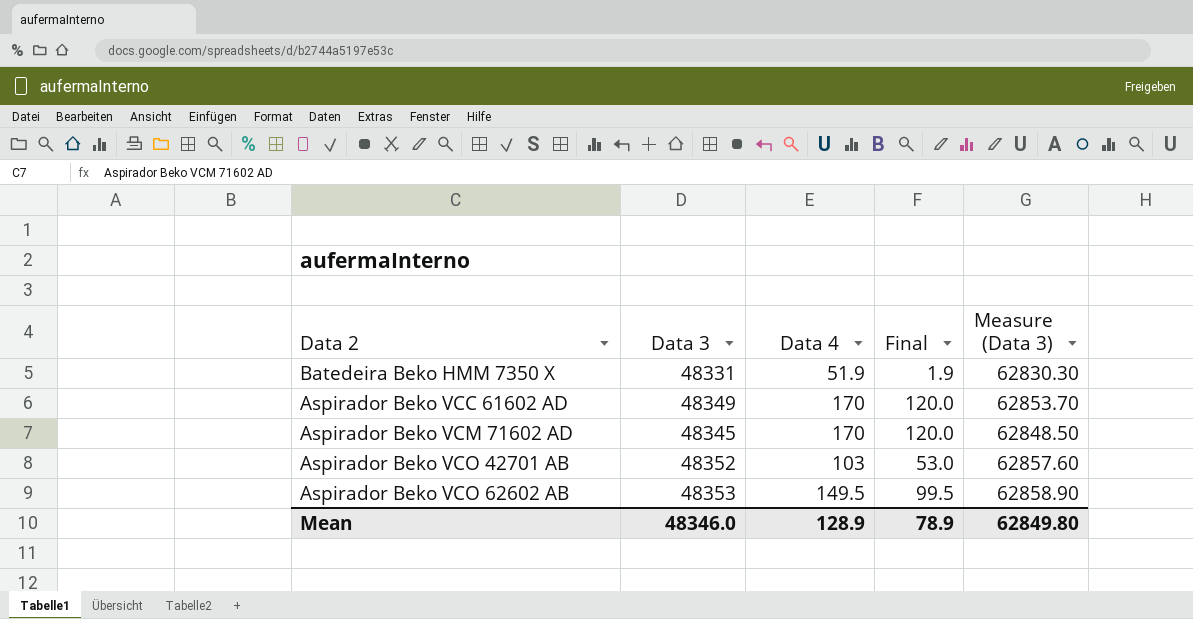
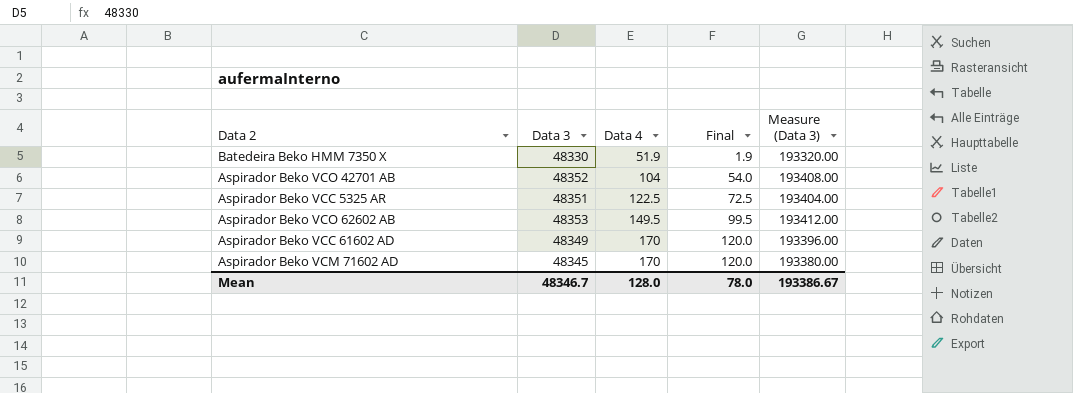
row order: none -> Data 4 ascending
column Measure (Data 3) | formula: [Data 3] * 1.3 -> [Data 3] * 4
Batedeira Beko HMM 7350 X | Data 3: 48331 -> 48330
Aspirador Beko VCO 42701 AB | Data 4: 103 -> 104
Aspirador Beko VCO 42701 AB | Final: 53.0 -> 54.0
row Aspirador Beko VCC 5325 AR: none -> 48351 | 122.5 | 72.5 | 193404.00
Mean | Data 3: 48346.0 -> 48346.7
Mean | Data 4: 128.9 -> 128.0
Mean | Final: 78.9 -> 78.0
Mean | Measure (Data 3): 62849.80 -> 193386.67

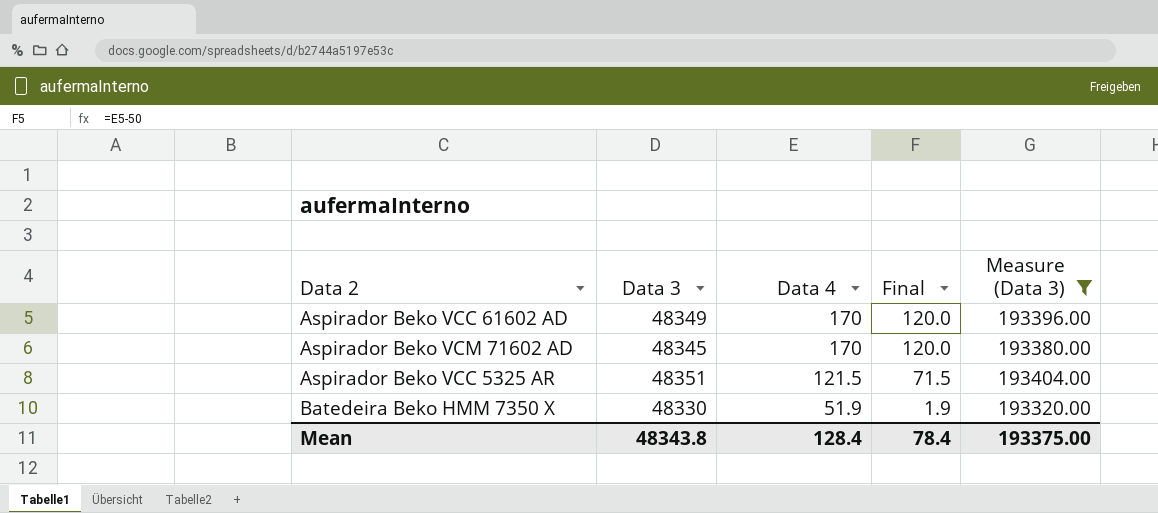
filter: none -> Measure (Data 3) <= 193404.00
row order: Data 4 ascending -> Data 4 descending
Aspirador Beko VCC 5325 AR | Data 4: 122.5 -> 121.5
Aspirador Beko VCC 5325 AR | Final: 72.5 -> 71.5
Mean | Data 3: 48346.7 -> 48343.8
Mean | Data 4: 128.0 -> 128.4
Mean | Final: 78.0 -> 78.4
Mean | Measure (Data 3): 193386.67 -> 193375.00

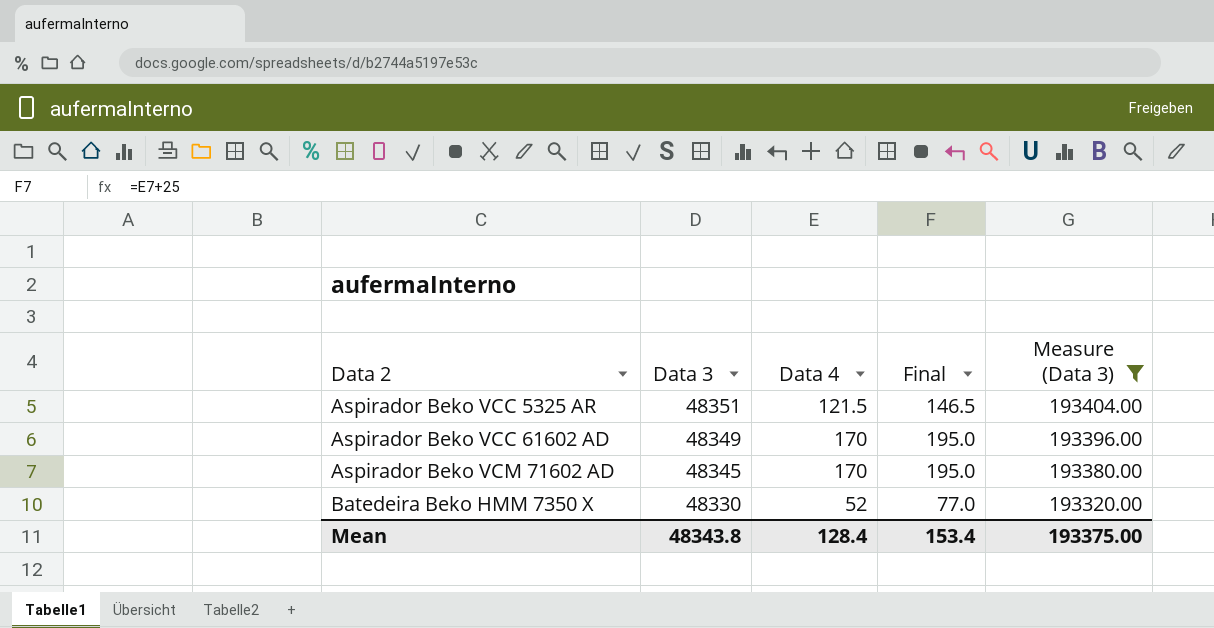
row order: Data 4 descending -> Data 2 ascending
column Final | formula: [Data 4] - 50 -> [Data 4] + 25
Batedeira Beko HMM 7350 X | Data 4: 51.9 -> 52
Mean | Final: 78.4 -> 153.4

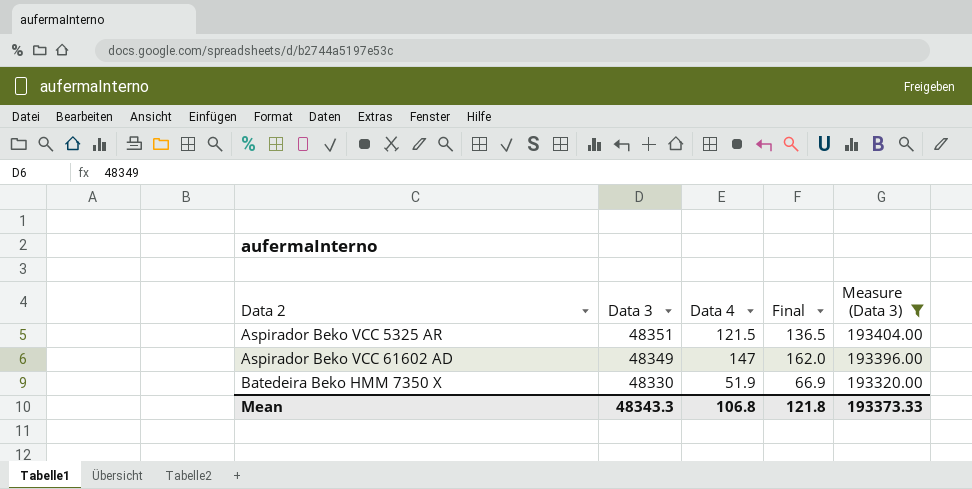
column Final | formula: [Data 4] + 25 -> [Data 4] + 15
row Aspirador Beko VCM 71602 AD: 48345 | 170 | 195.0 | 193380.00 -> none
Aspirador Beko VCC 61602 AD | Data 4: 170 -> 147
Batedeira Beko HMM 7350 X | Data 4: 52 -> 51.9
Mean | Data 3: 48343.8 -> 48343.3
Mean | Data 4: 128.4 -> 106.8
Mean | Final: 153.4 -> 121.8
Mean | Measure (Data 3): 193375.00 -> 193373.33

